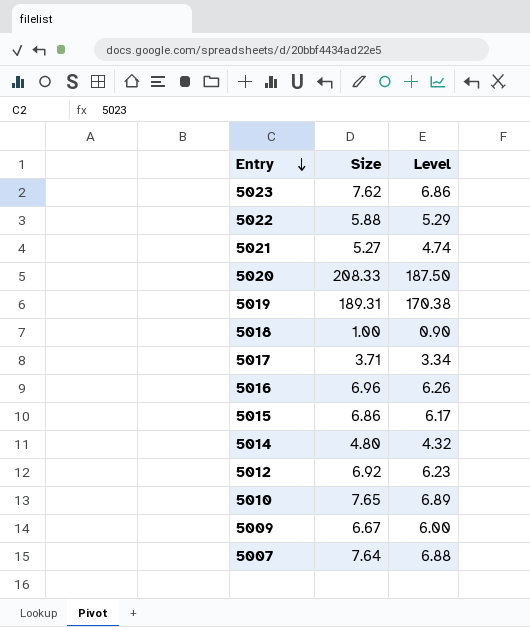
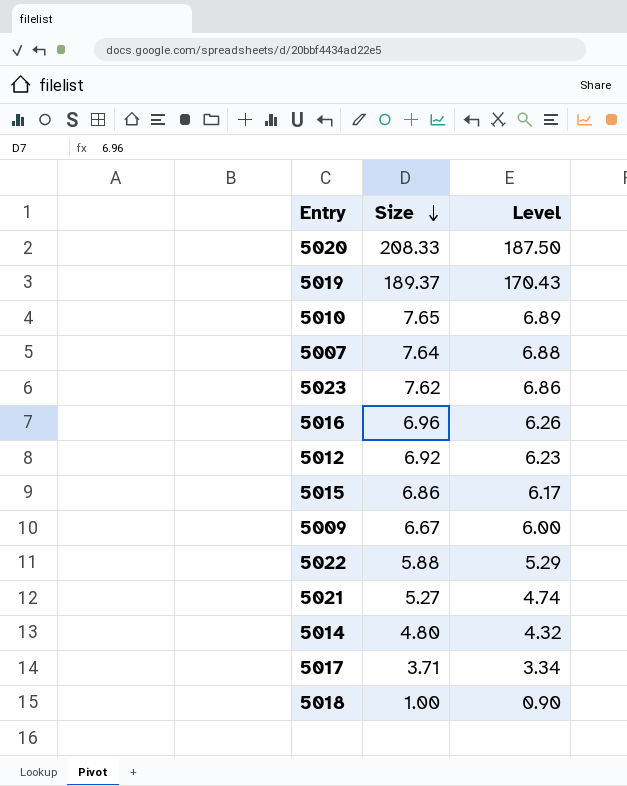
row order: Entry descending -> Size descending
5019 | Size: 189.31 -> 189.37
5019 | Level: 170.38 -> 170.43

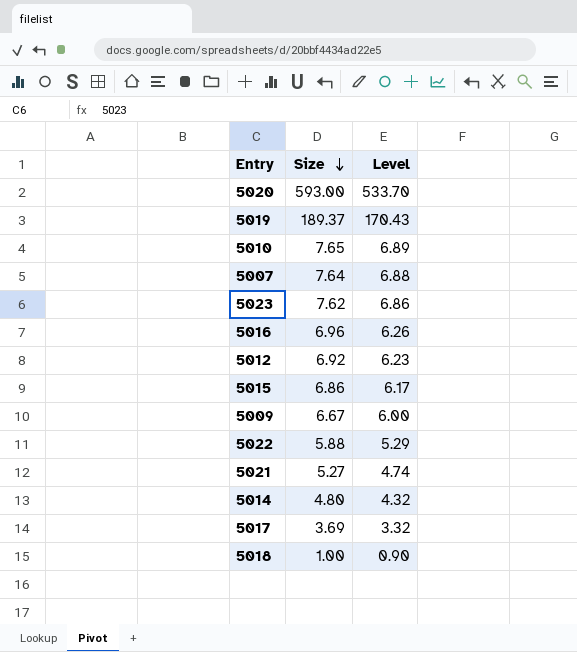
5020 | Size: 208.33 -> 593.00
5020 | Level: 187.50 -> 533.70
5017 | Size: 3.71 -> 3.69
5017 | Level: 3.34 -> 3.32

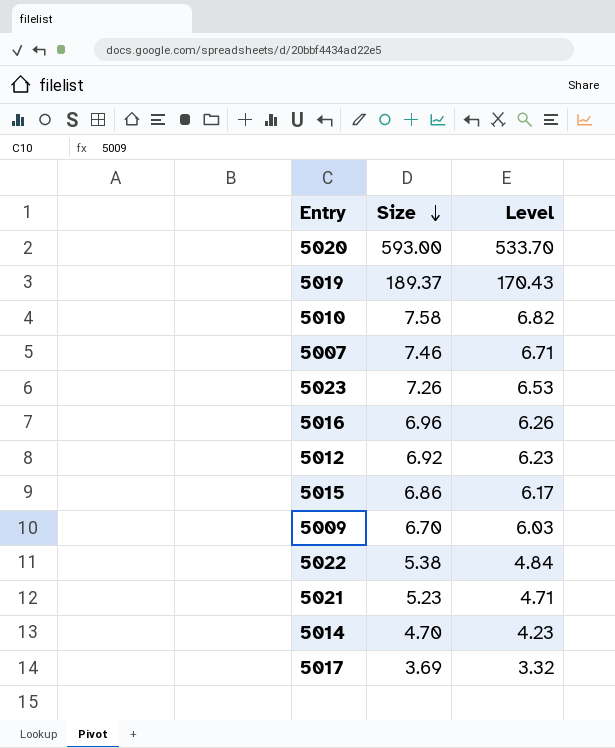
row 5018: 1.00 | 0.90 -> none
5010 | Size: 7.65 -> 7.58
5010 | Level: 6.89 -> 6.82
5007 | Size: 7.64 -> 7.46
5007 | Level: 6.88 -> 6.71
5023 | Size: 7.62 -> 7.26
5023 | Level: 6.86 -> 6.53
5009 | Size: 6.67 -> 6.70
5009 | Level: 6.00 -> 6.03
5022 | Size: 5.88 -> 5.38
5022 | Level: 5.29 -> 4.84
5021 | Size: 5.27 -> 5.23
5021 | Level: 4.74 -> 4.71
5014 | Size: 4.80 -> 4.70
5014 | Level: 4.32 -> 4.23

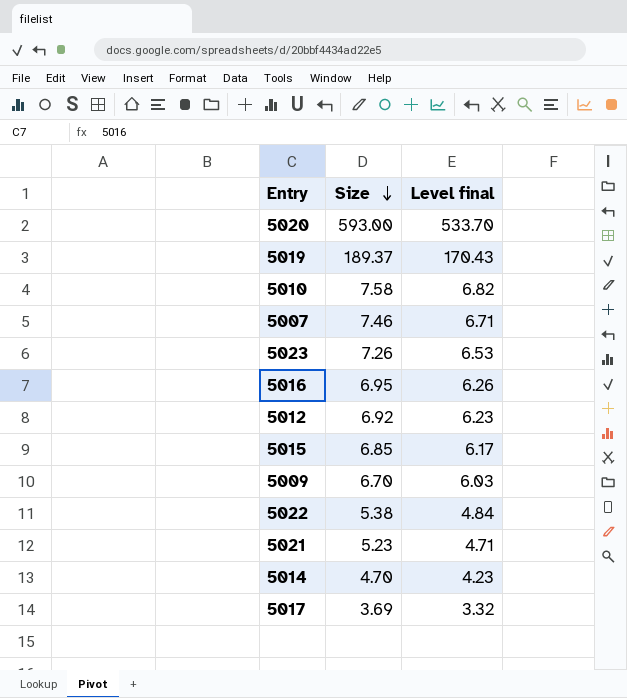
column name: Level -> Level final
5016 | Size: 6.96 -> 6.95
5015 | Size: 6.86 -> 6.85

